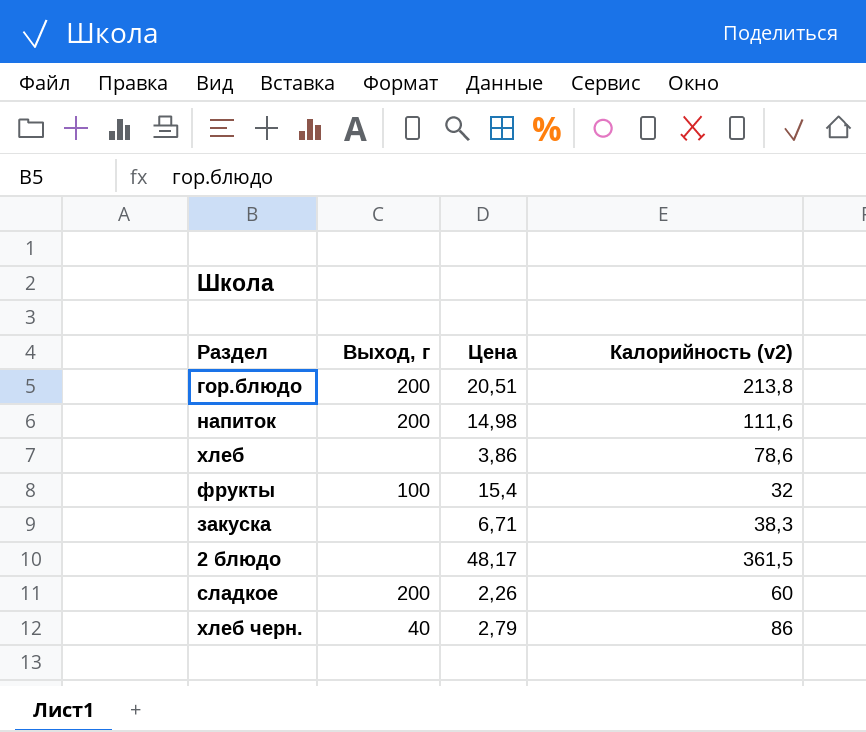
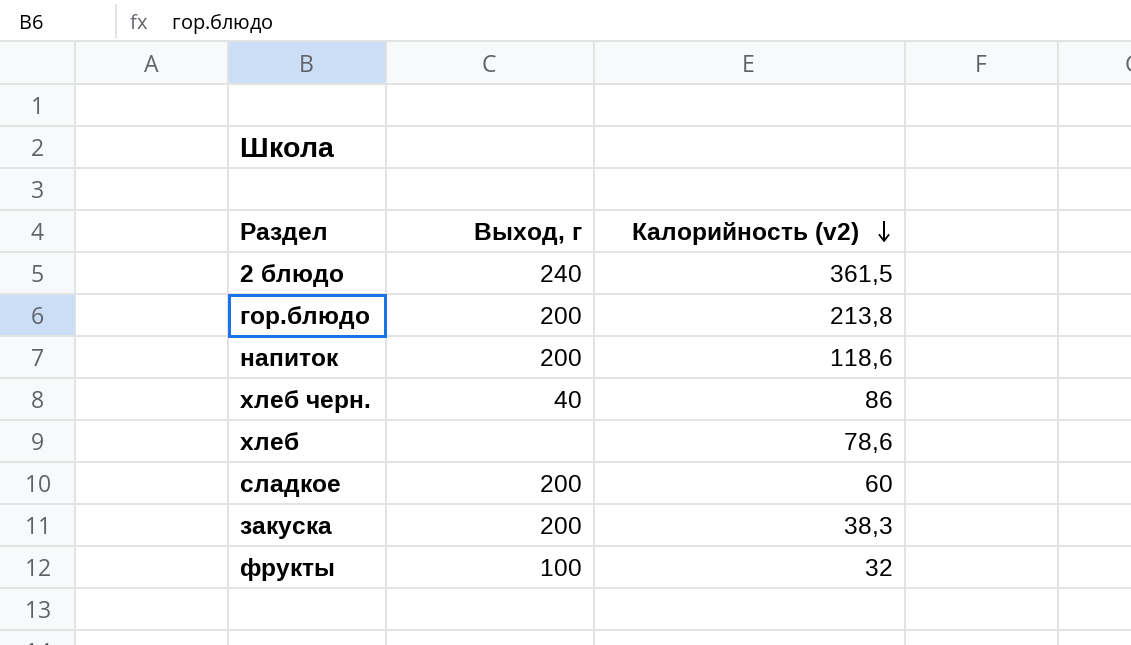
row order: none -> Калорийность (v2) descending
column Цена | position: 3 -> none
2 блюдо | Выход, г: none -> 240
напиток | Калорийность (v2): 111,6 -> 118,6
закуска | Выход, г: none -> 200

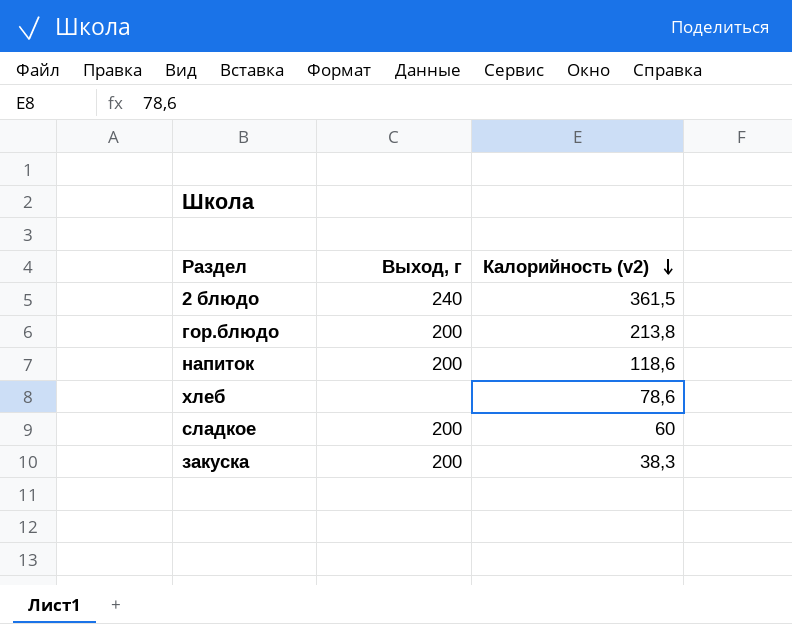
row хлеб черн.: 40 | 86 -> none
row фрукты: 100 | 32 -> none

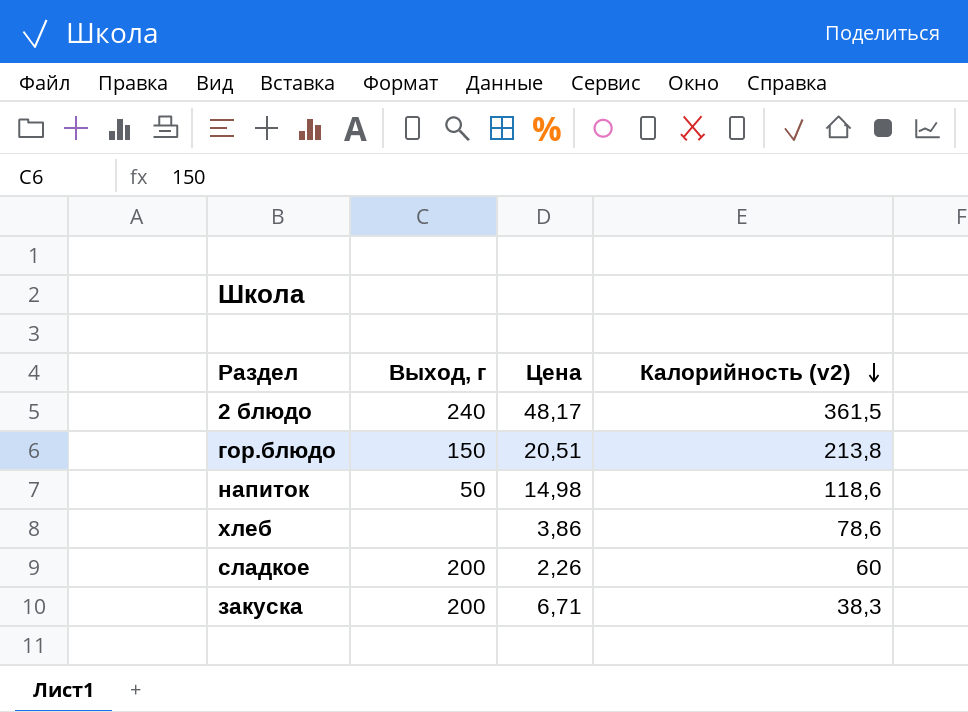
column Цена | position: none -> 3
гор.блюдо | Выход, г: 200 -> 150
напиток | Выход, г: 200 -> 50

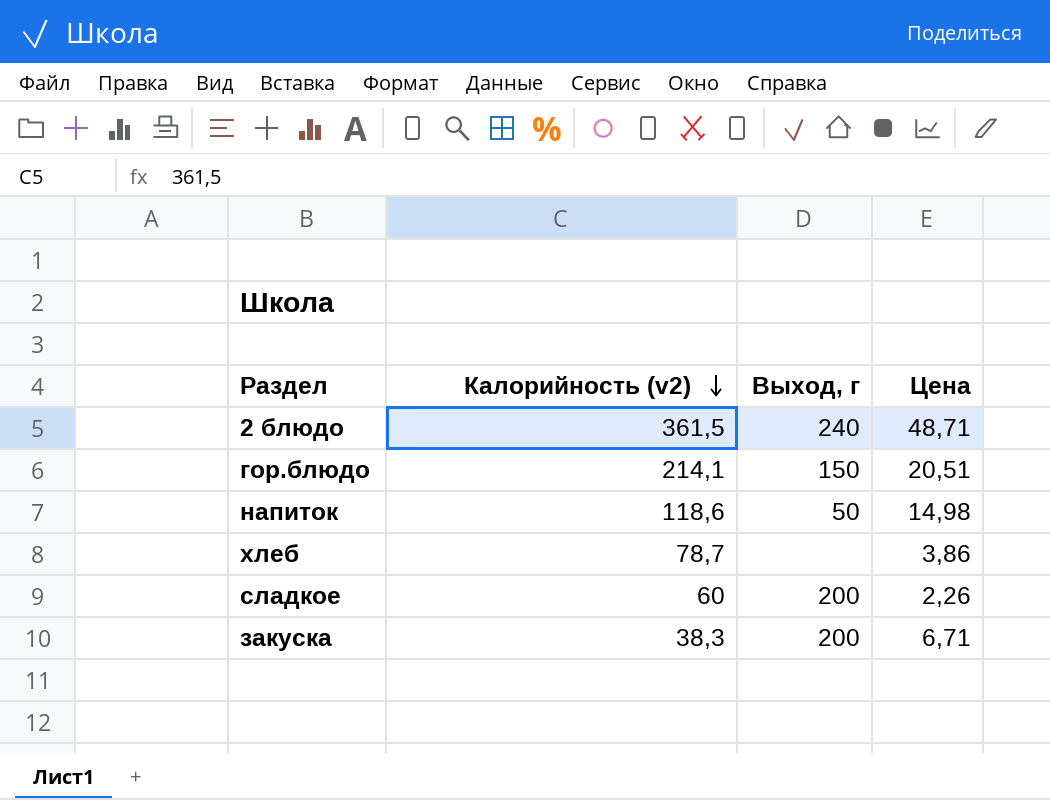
column Калорийность (v2) | position: 4 -> 2
2 блюдо | Цена: 48,17 -> 48,71
гор.блюдо | Калорийность (v2): 213,8 -> 214,1
хлеб | Калорийность (v2): 78,6 -> 78,7

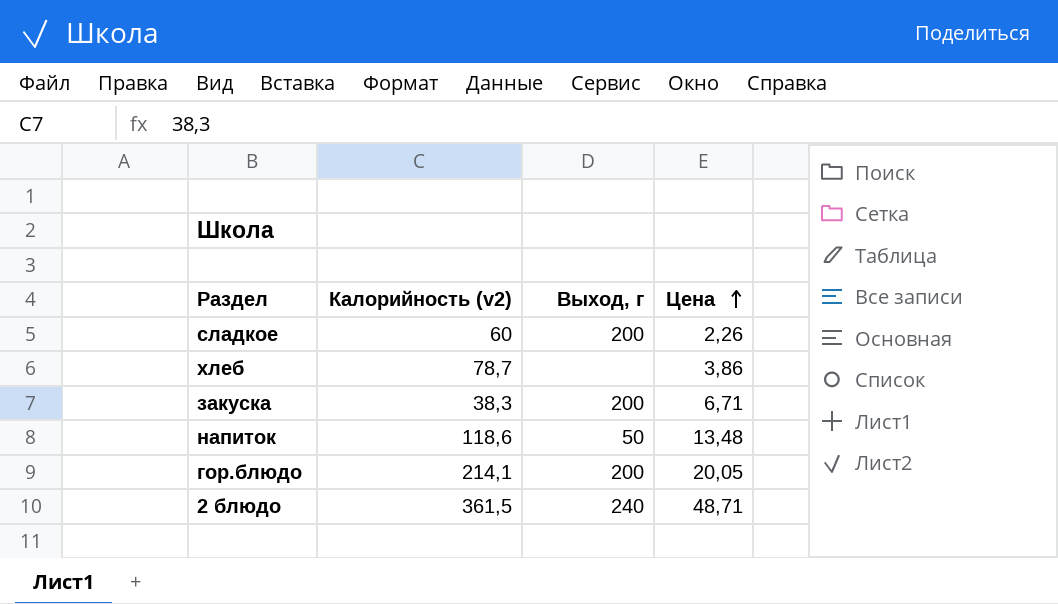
row order: Калорийность (v2) descending -> Цена ascending
напиток | Цена: 14,98 -> 13,48
гор.блюдо | Выход, г: 150 -> 200
гор.блюдо | Цена: 20,51 -> 20,05

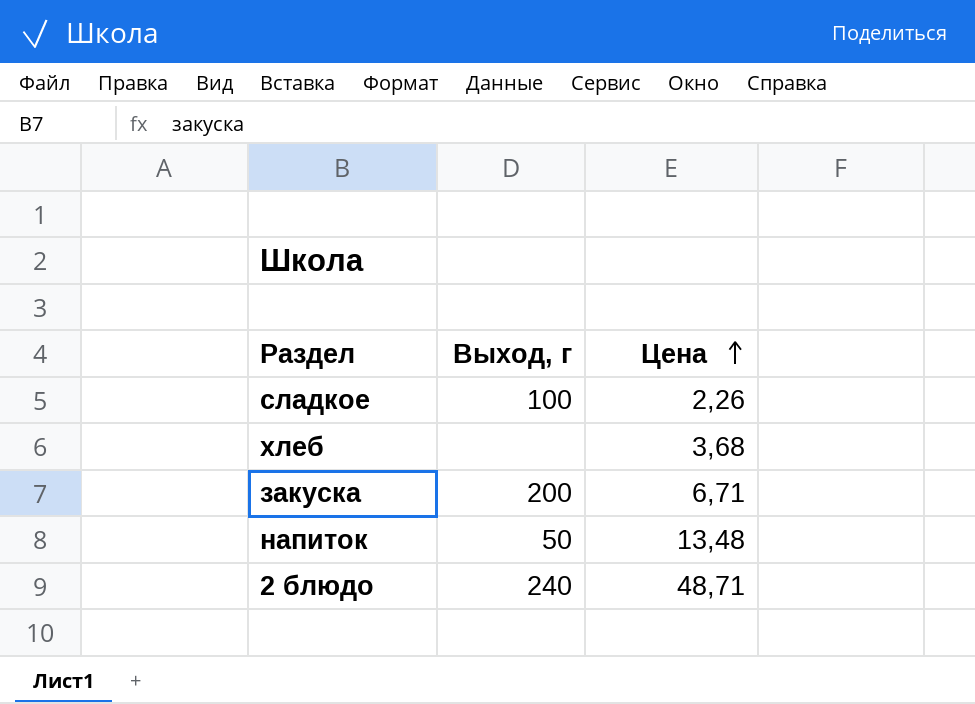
column Калорийность (v2) | position: 2 -> none
row гор.блюдо: 214,1 | 200 | 20,05 -> none
сладкое | Выход, г: 200 -> 100
хлеб | Цена: 3,86 -> 3,68

